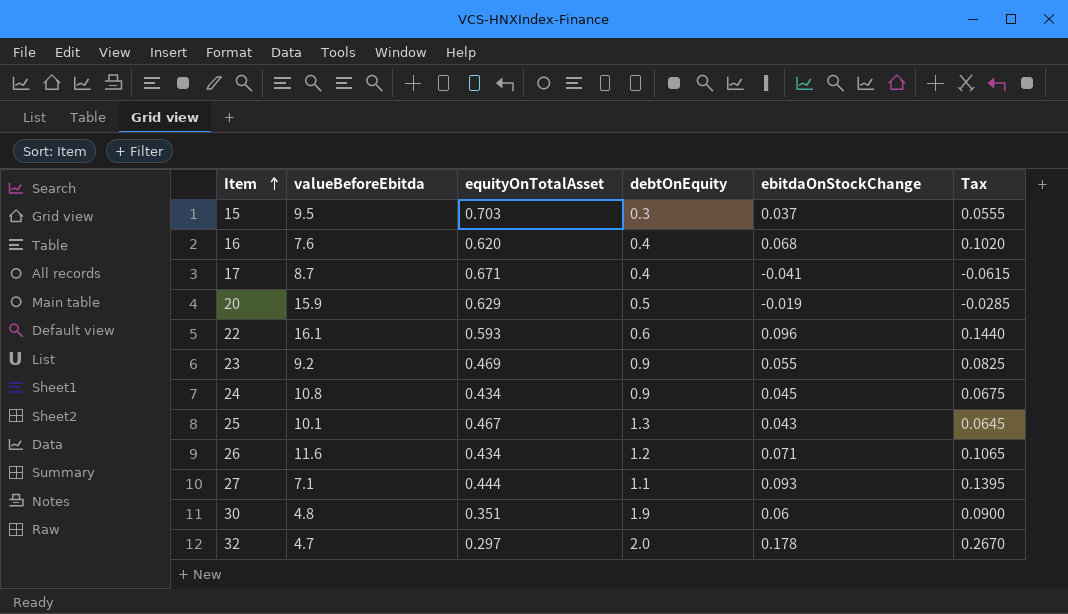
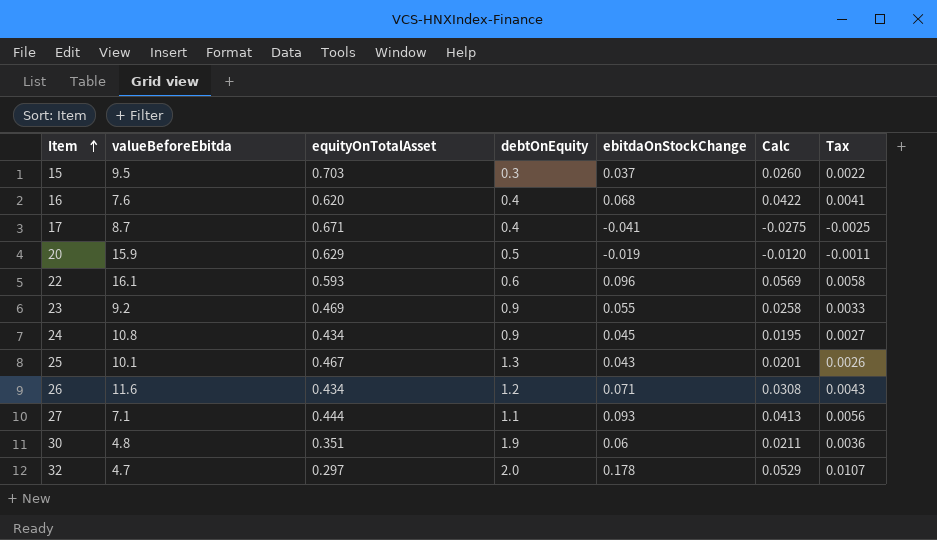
column Calc | formula: none -> [equityOnTotalAsset] * [ebitdaOnStockChange]
column Tax | formula: [ebitdaOnStockChange] * 1.5 -> [ebitdaOnStockChange] * 0.06

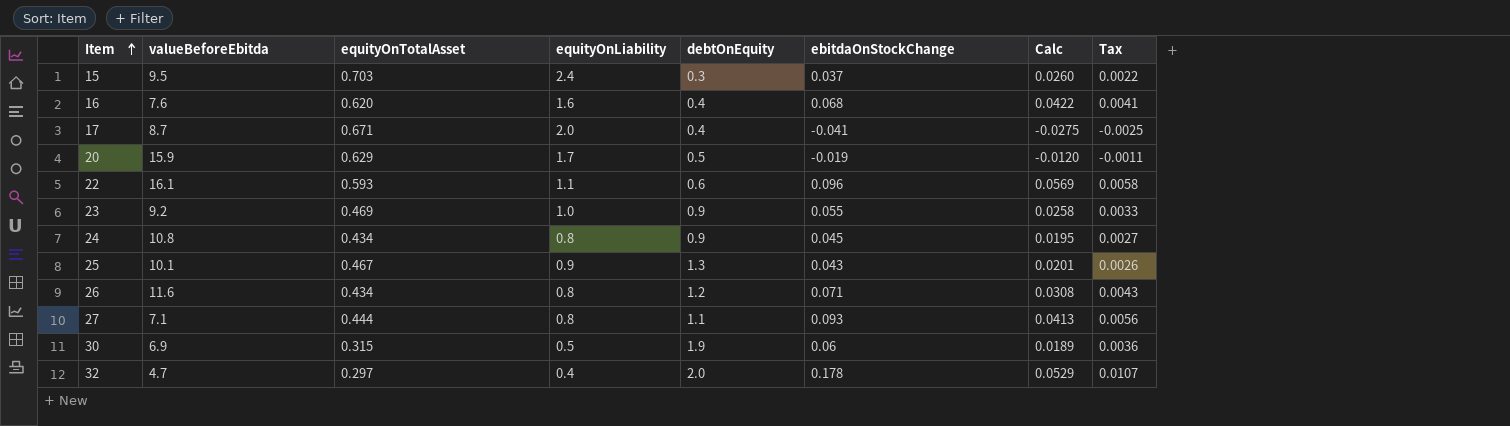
column equityOnLiability | position: none -> 4
30 | valueBeforeEbitda: 4.8 -> 6.9
30 | equityOnTotalAsset: 0.351 -> 0.315
30 | Calc: 0.0211 -> 0.0189

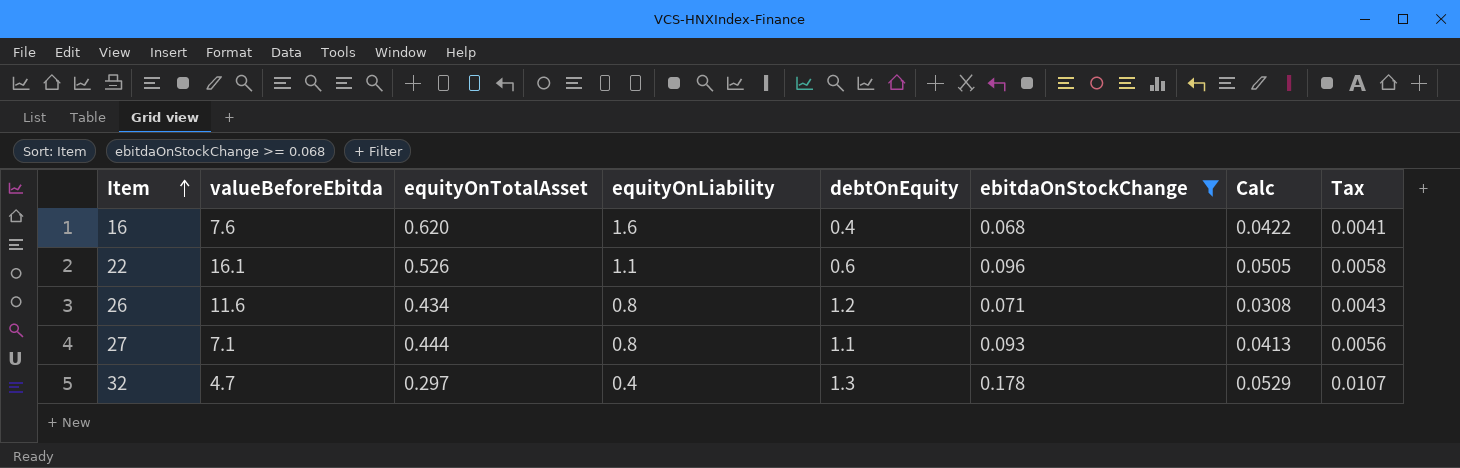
filter: none -> ebitdaOnStockChange >= 0.068
22 | equityOnTotalAsset: 0.593 -> 0.526
22 | Calc: 0.0569 -> 0.0505
32 | debtOnEquity: 2.0 -> 1.3

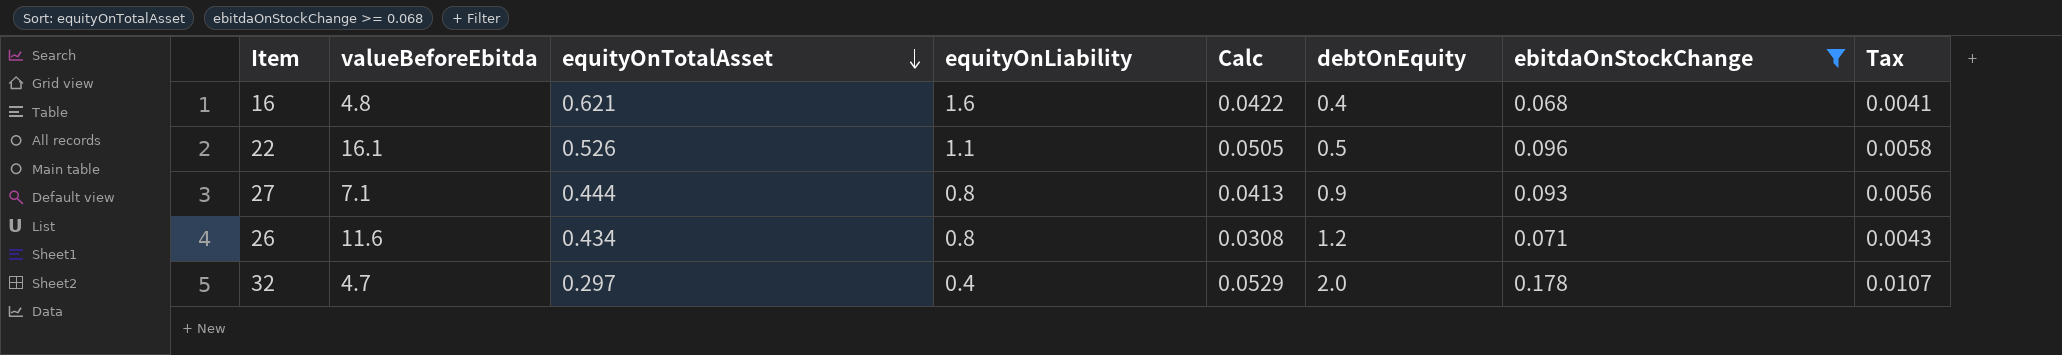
row order: Item ascending -> equityOnTotalAsset descending
column Calc | position: 7 -> 5
16 | valueBeforeEbitda: 7.6 -> 4.8
16 | equityOnTotalAsset: 0.620 -> 0.621
22 | debtOnEquity: 0.6 -> 0.5
27 | debtOnEquity: 1.1 -> 0.9
32 | debtOnEquity: 1.3 -> 2.0

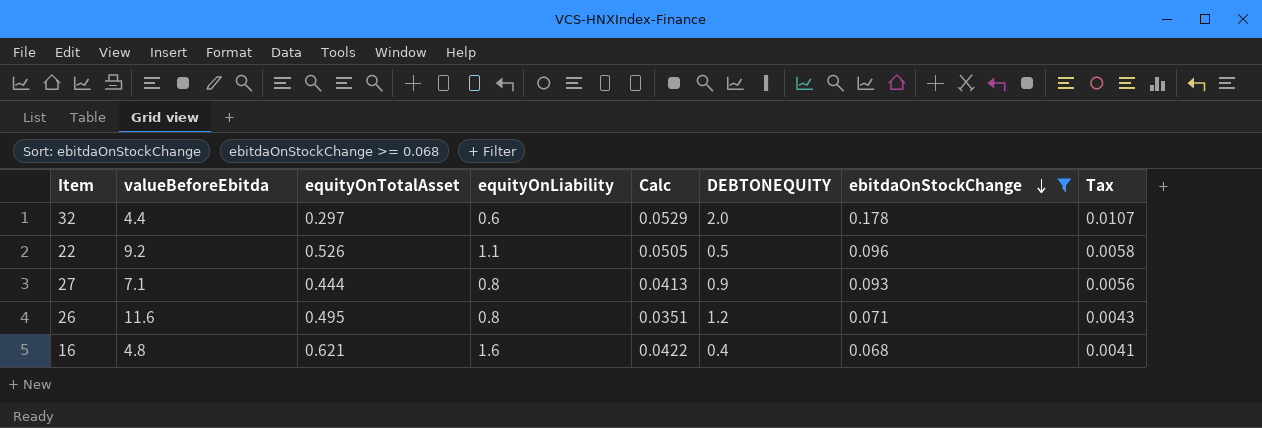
row order: equityOnTotalAsset descending -> ebitdaOnStockChange descending
column name: debtOnEquity -> DEBTONEQUITY
32 | valueBeforeEbitda: 4.7 -> 4.4
32 | equityOnLiability: 0.4 -> 0.6
22 | valueBeforeEbitda: 16.1 -> 9.2
26 | equityOnTotalAsset: 0.434 -> 0.495
26 | Calc: 0.0308 -> 0.0351

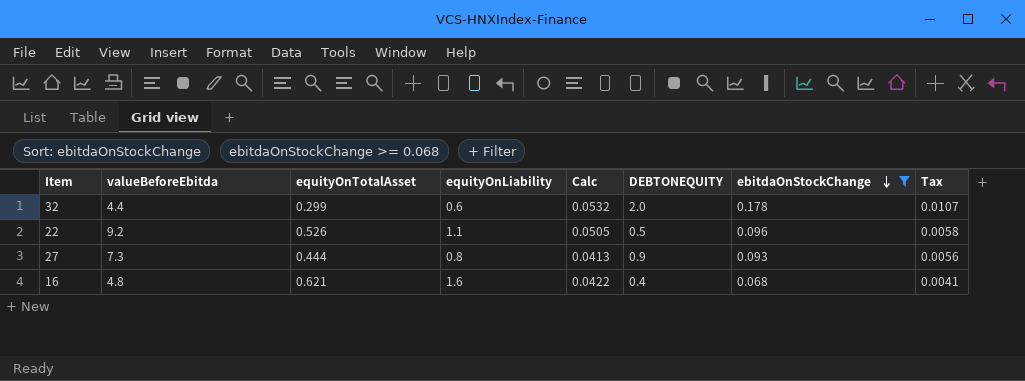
row 26: 11.6 | 0.495 | 0.8 | 0.0351 | 1.2 | 0.071 | 0.0043 -> none
32 | equityOnTotalAsset: 0.297 -> 0.299
32 | Calc: 0.0529 -> 0.0532
27 | valueBeforeEbitda: 7.1 -> 7.3

